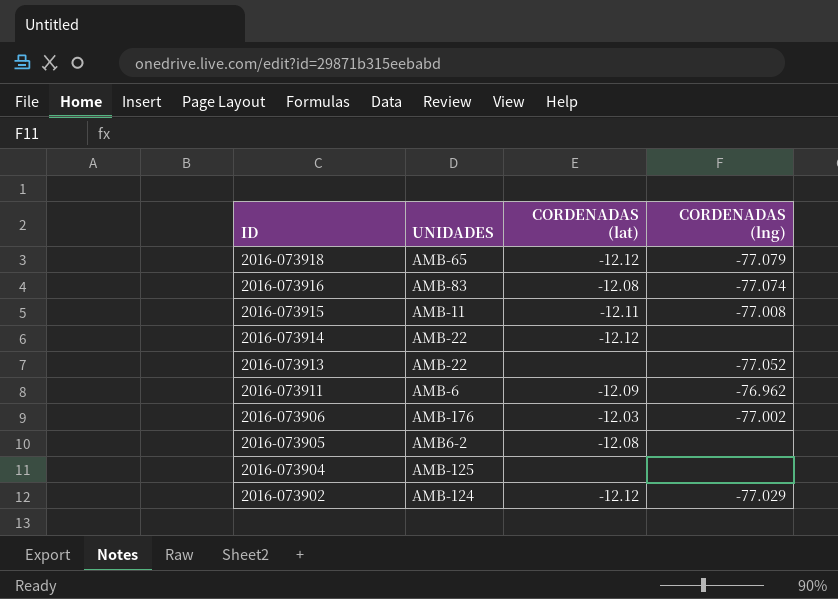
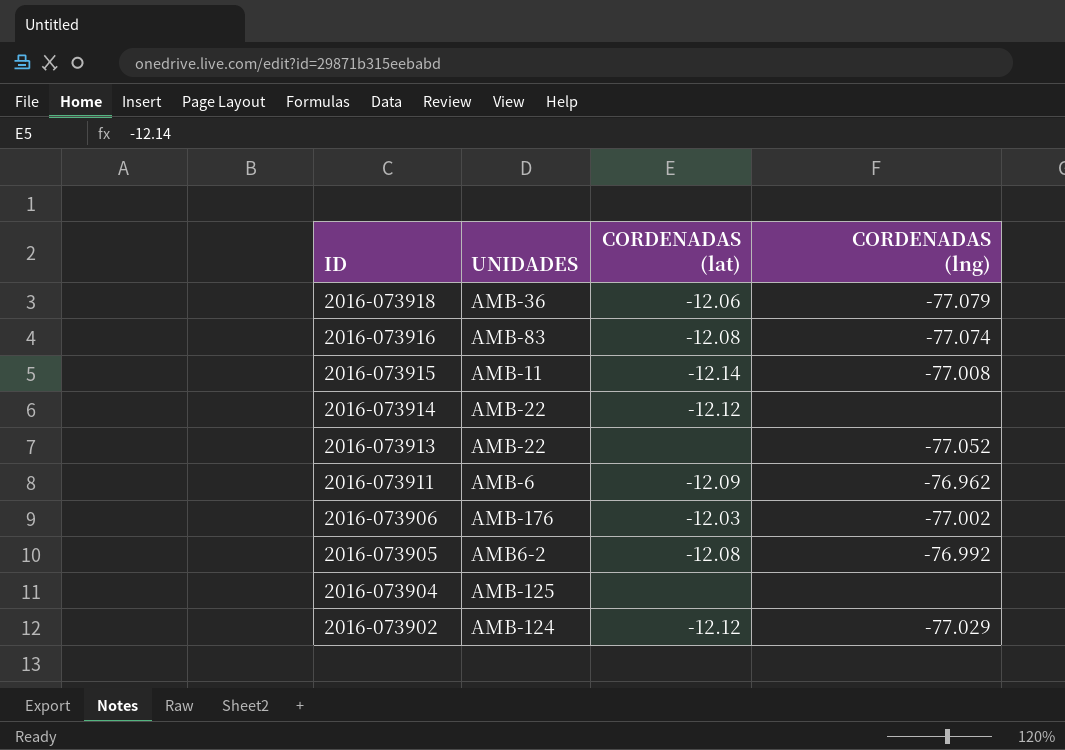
2016-073918 | UNIDADES: AMB-65 -> AMB-36
2016-073918 | CORDENADAS (lat): -12.12 -> -12.06
2016-073915 | CORDENADAS (lat): -12.11 -> -12.14
2016-073905 | CORDENADAS (lng): none -> -76.992

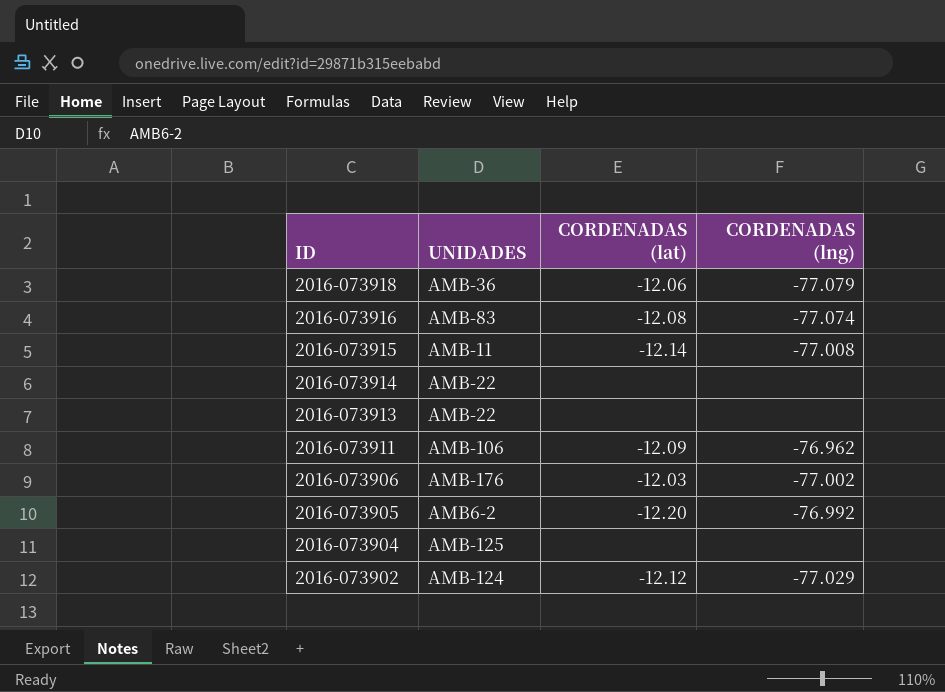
2016-073914 | CORDENADAS (lat): -12.12 -> none
2016-073913 | CORDENADAS (lng): -77.052 -> none
2016-073911 | UNIDADES: AMB-6 -> AMB-106
2016-073905 | CORDENADAS (lat): -12.08 -> -12.20

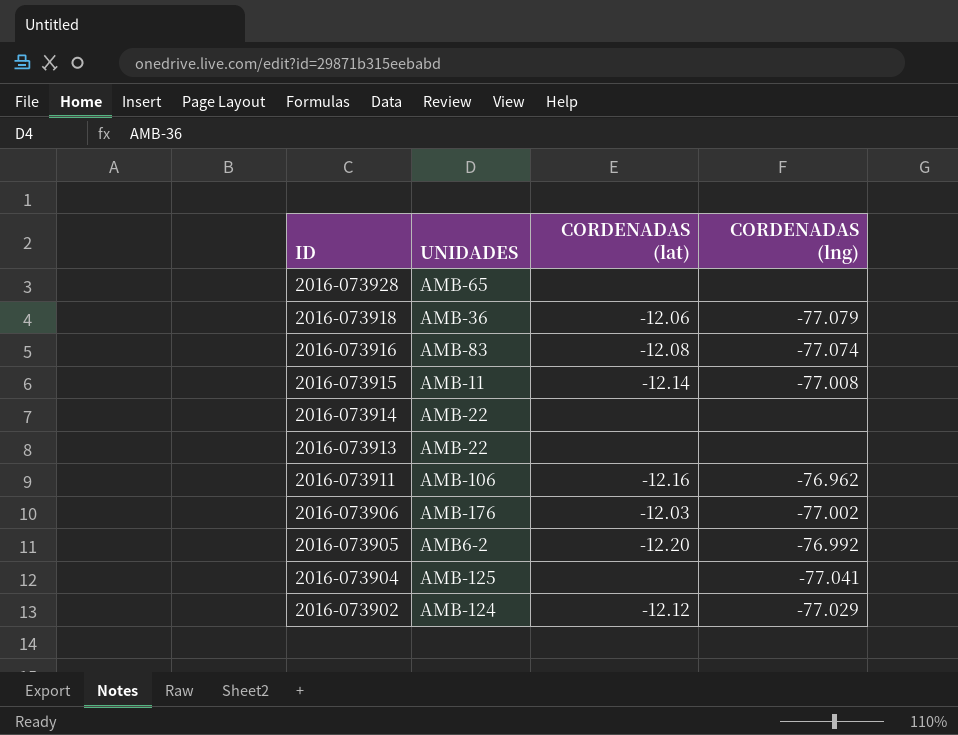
row 2016-073928: none -> AMB-65 | none | none
2016-073911 | CORDENADAS (lat): -12.09 -> -12.16
2016-073904 | CORDENADAS (lng): none -> -77.041

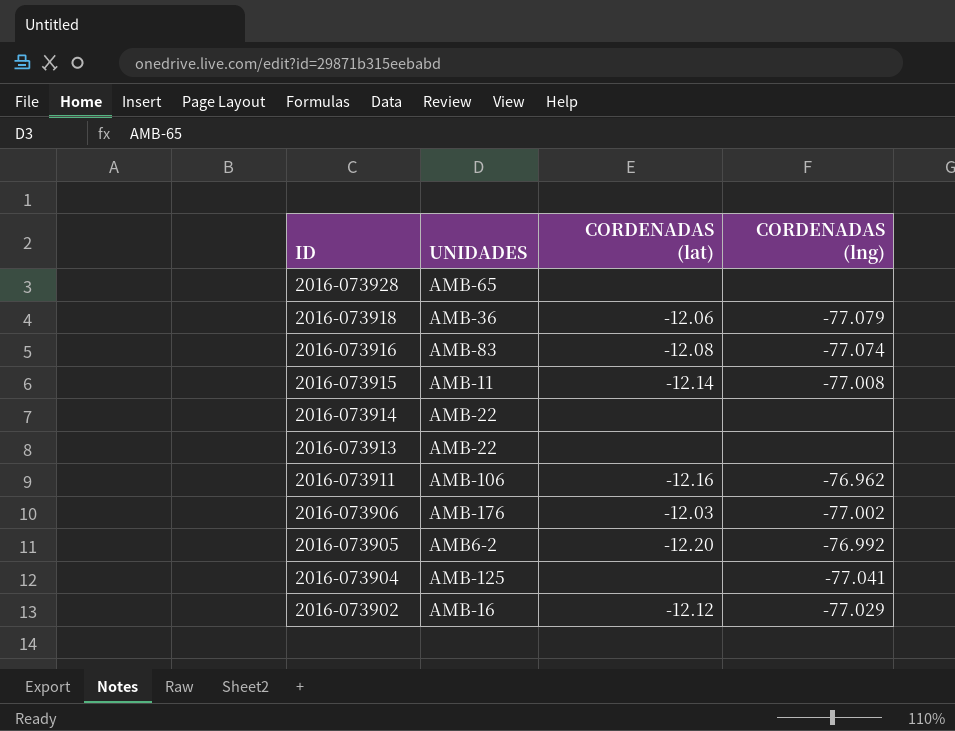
2016-073902 | UNIDADES: AMB-124 -> AMB-16

